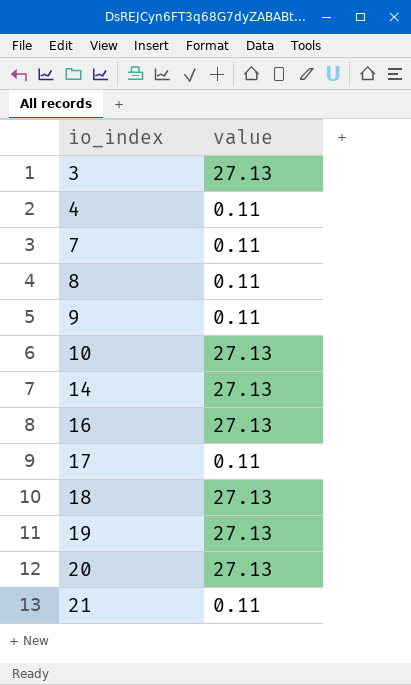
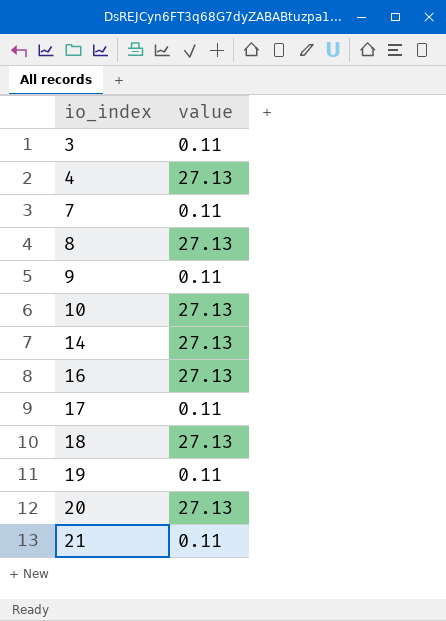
3 | value: 27.13 -> 0.11
4 | value: 0.11 -> 27.13
8 | value: 0.11 -> 27.13
19 | value: 27.13 -> 0.11

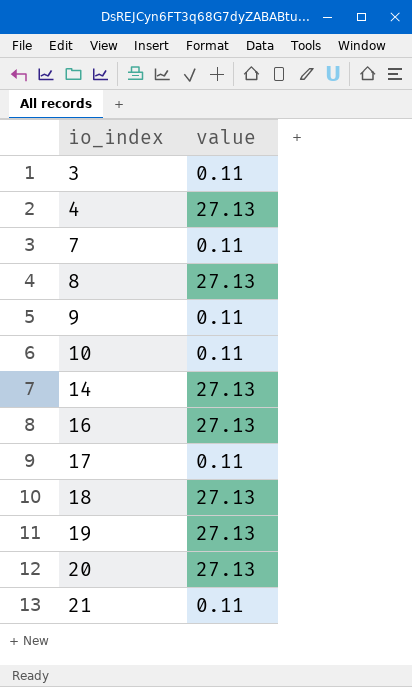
10 | value: 27.13 -> 0.11
19 | value: 0.11 -> 27.13

